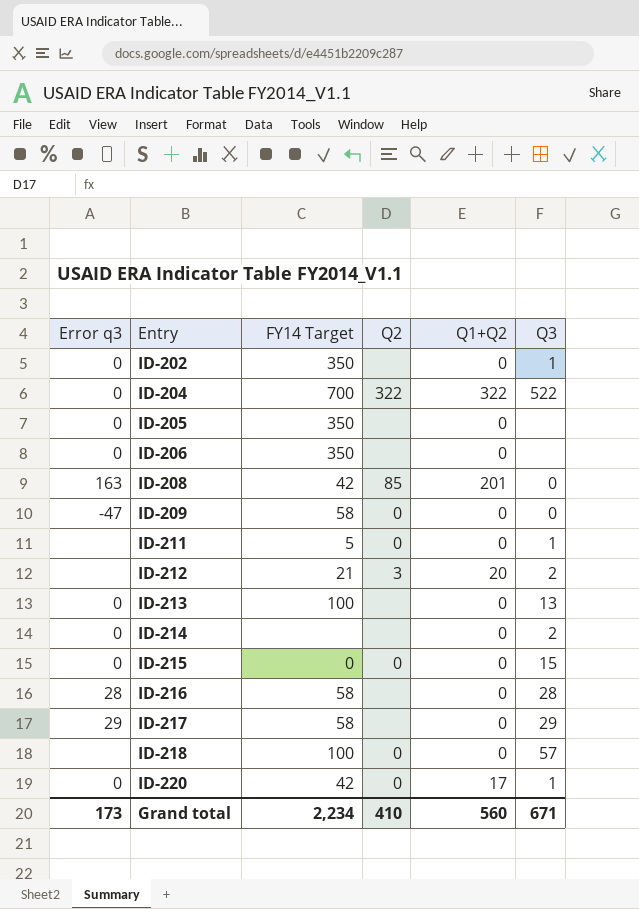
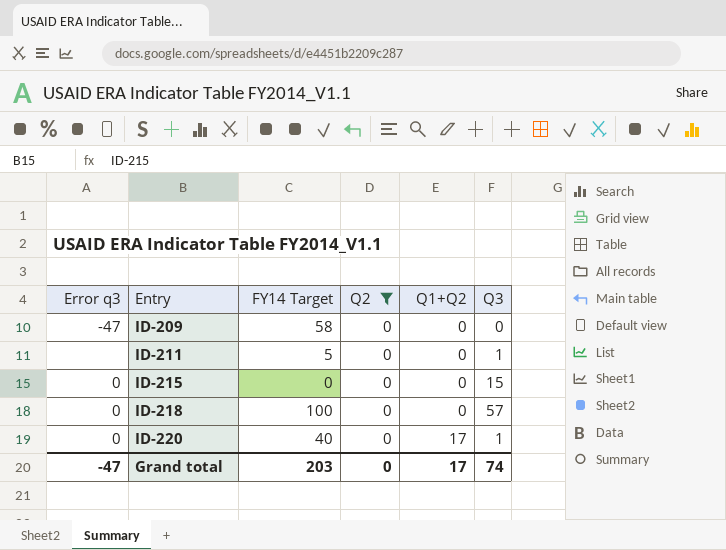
filter: none -> Q2 = 0
ID-218 | Error q3: none -> 0
ID-220 | FY14 Target: 42 -> 40
Grand total | Error q3: 173 -> -47
Grand total | FY14 Target: 2,234 -> 203
Grand total | Q2: 410 -> 0
Grand total | Q1+Q2: 560 -> 17
Grand total | Q3: 671 -> 74

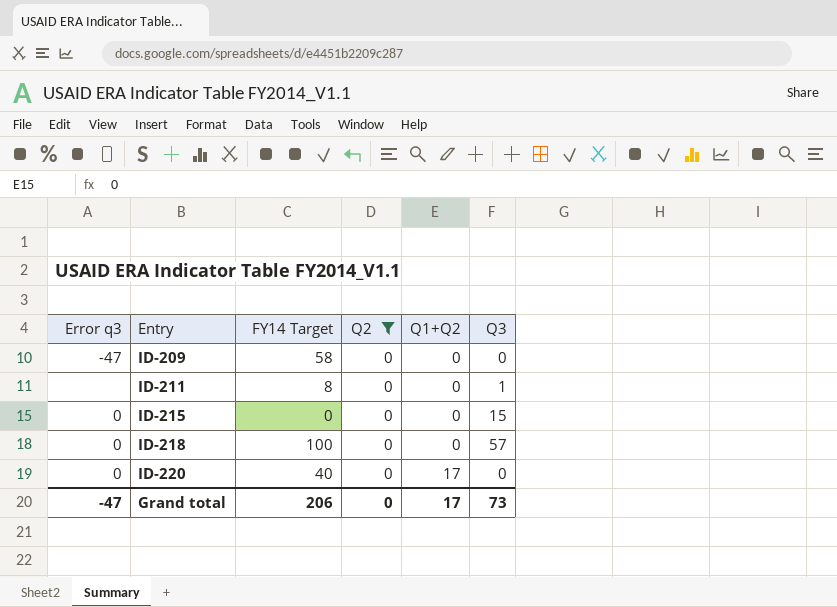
ID-211 | FY14 Target: 5 -> 8
ID-220 | Q3: 1 -> 0
Grand total | FY14 Target: 203 -> 206
Grand total | Q3: 74 -> 73

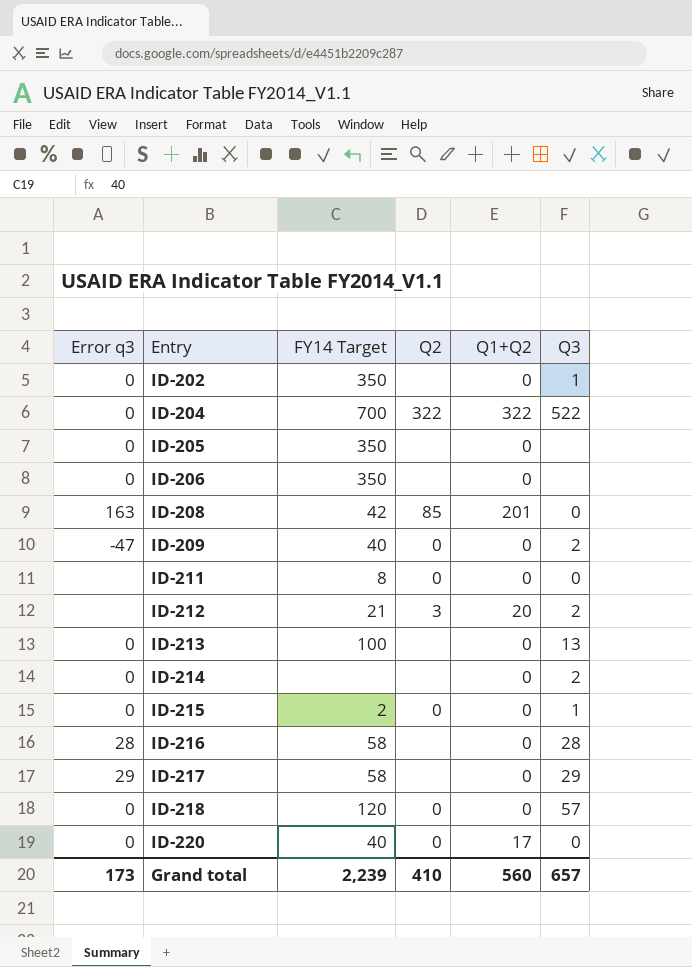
filter: Q2 = 0 -> none
ID-209 | FY14 Target: 58 -> 40
ID-209 | Q3: 0 -> 2
ID-211 | Q3: 1 -> 0
ID-215 | FY14 Target: 0 -> 2
ID-215 | Q3: 15 -> 1
ID-218 | FY14 Target: 100 -> 120
Grand total | Error q3: -47 -> 173
Grand total | FY14 Target: 206 -> 2,239
Grand total | Q2: 0 -> 410
Grand total | Q1+Q2: 17 -> 560
Grand total | Q3: 73 -> 657

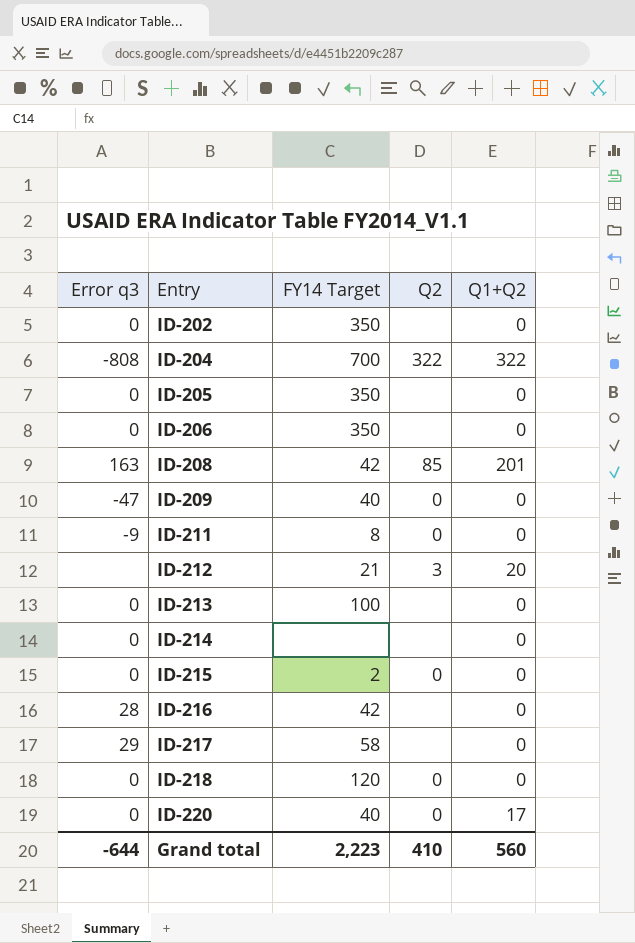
column Q3 | position: 6 -> none
ID-204 | Error q3: 0 -> -808
ID-211 | Error q3: none -> -9
ID-216 | FY14 Target: 58 -> 42
Grand total | Error q3: 173 -> -644
Grand total | FY14 Target: 2,239 -> 2,223

